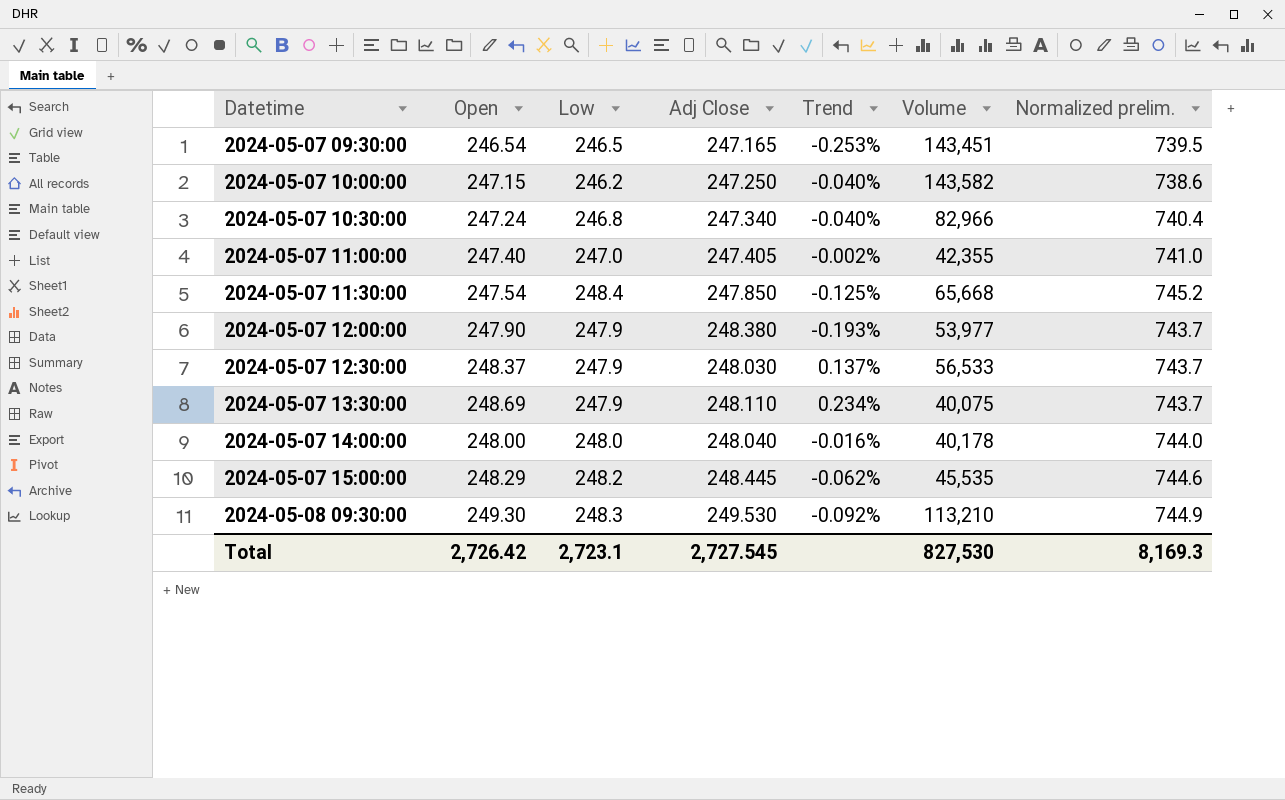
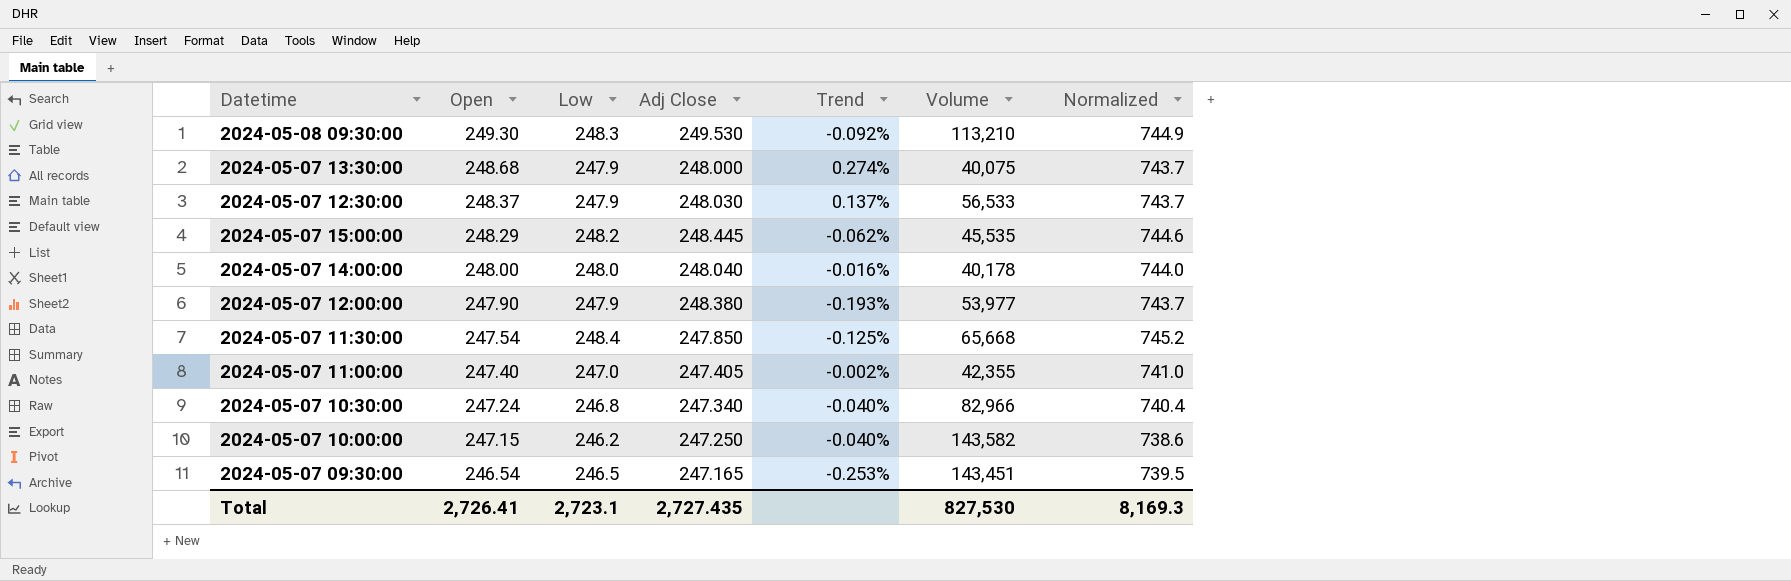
row order: Datetime ascending -> Open descending
column name: Normalized prelim. -> Normalized
2024-05-07 13:30:00 | Open: 248.69 -> 248.68
2024-05-07 13:30:00 | Adj Close: 248.110 -> 248.000
2024-05-07 13:30:00 | Trend: 0.234% -> 0.274%
Total | Open: 2,726.42 -> 2,726.41
Total | Adj Close: 2,727.545 -> 2,727.435

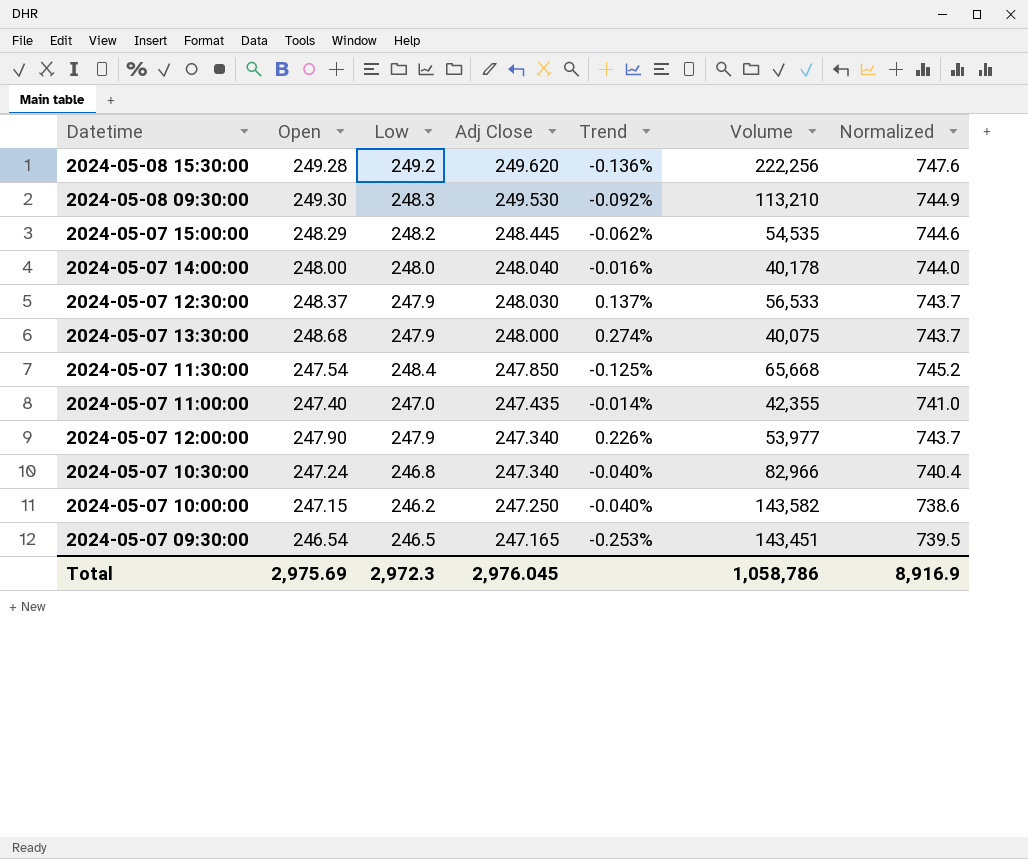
row order: Open descending -> Adj Close descending
row 2024-05-08 15:30:00: none -> 249.28 | 249.2 | 249.620 | -0.136% | 222,256 | 747.6
2024-05-07 15:00:00 | Volume: 45,535 -> 54,535
2024-05-07 11:00:00 | Adj Close: 247.405 -> 247.435
2024-05-07 11:00:00 | Trend: -0.002% -> -0.014%
2024-05-07 12:00:00 | Adj Close: 248.380 -> 247.340
2024-05-07 12:00:00 | Trend: -0.193% -> 0.226%
Total | Open: 2,726.41 -> 2,975.69
Total | Low: 2,723.1 -> 2,972.3
Total | Adj Close: 2,727.435 -> 2,976.045
Total | Volume: 827,530 -> 1,058,786
Total | Normalized: 8,169.3 -> 8,916.9

